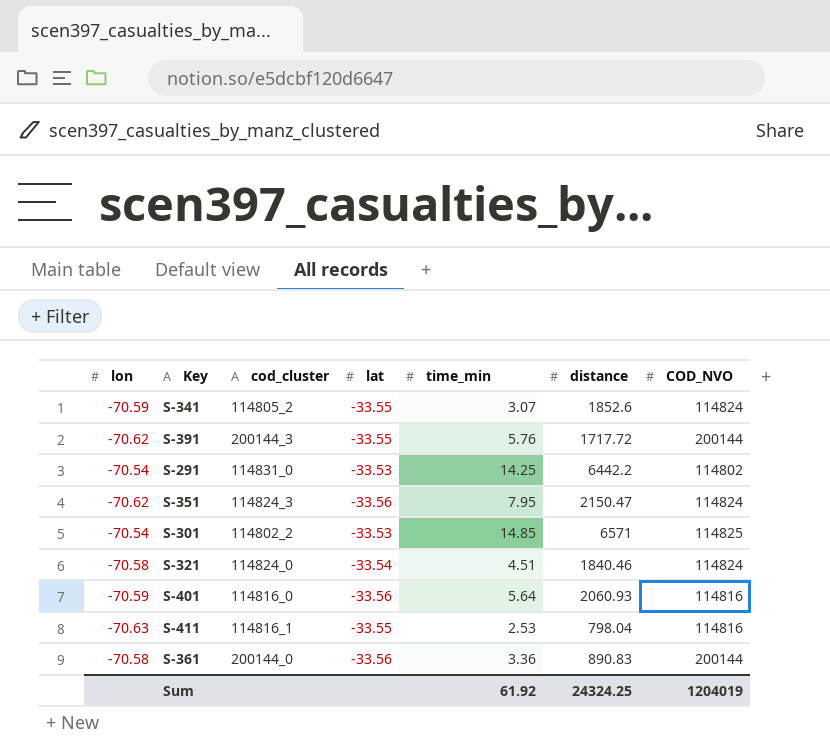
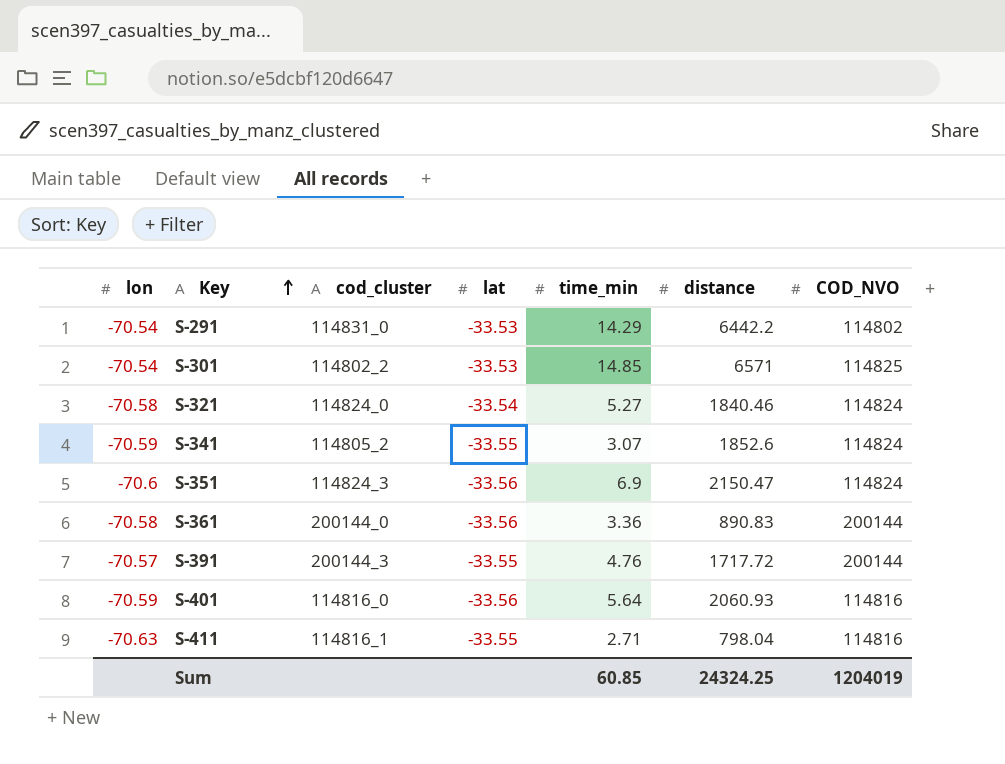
row order: none -> Key ascending
S-291 | time_min: 14.25 -> 14.29
S-321 | time_min: 4.51 -> 5.27
S-351 | lon: -70.62 -> -70.6
S-351 | time_min: 7.95 -> 6.9
S-391 | lon: -70.62 -> -70.57
S-391 | time_min: 5.76 -> 4.76
S-411 | time_min: 2.53 -> 2.71
Sum | time_min: 61.92 -> 60.85

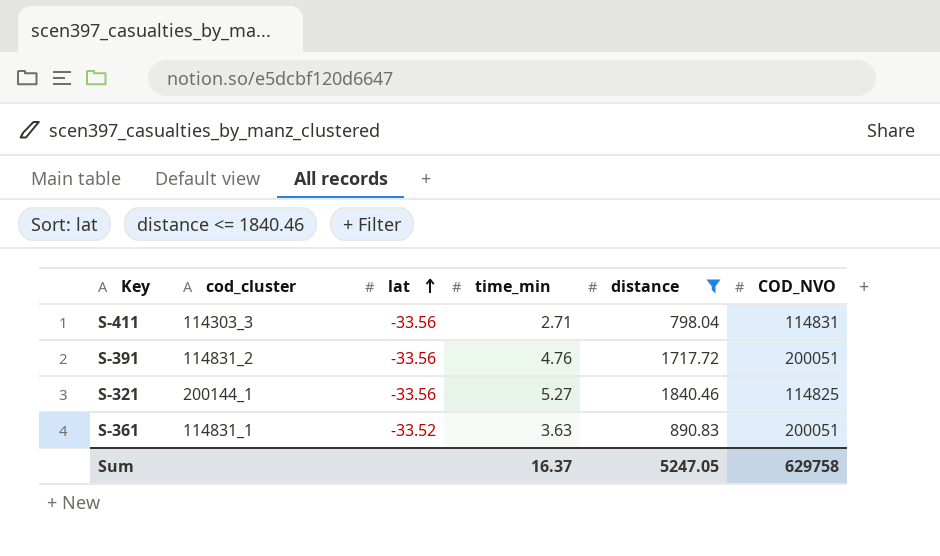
filter: none -> distance <= 1840.46
row order: Key ascending -> lat ascending
column lon | position: 1 -> none
S-411 | cod_cluster: 114816_1 -> 114303_3
S-411 | lat: -33.55 -> -33.56
S-411 | COD_NVO: 114816 -> 114831
S-391 | cod_cluster: 200144_3 -> 114831_2
S-391 | lat: -33.55 -> -33.56
S-391 | COD_NVO: 200144 -> 200051
S-321 | cod_cluster: 114824_0 -> 200144_1
S-321 | lat: -33.54 -> -33.56
S-321 | COD_NVO: 114824 -> 114825
S-361 | cod_cluster: 200144_0 -> 114831_1
S-361 | lat: -33.56 -> -33.52
S-361 | time_min: 3.36 -> 3.63
S-361 | COD_NVO: 200144 -> 200051
Sum | time_min: 60.85 -> 16.37
Sum | distance: 24324.25 -> 5247.05
Sum | COD_NVO: 1204019 -> 629758

